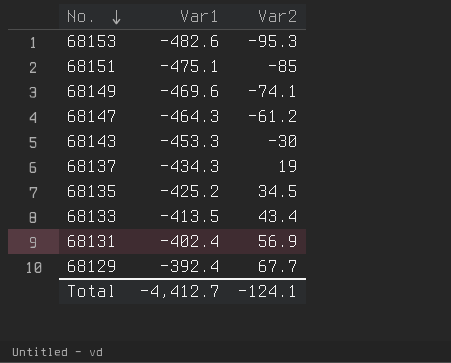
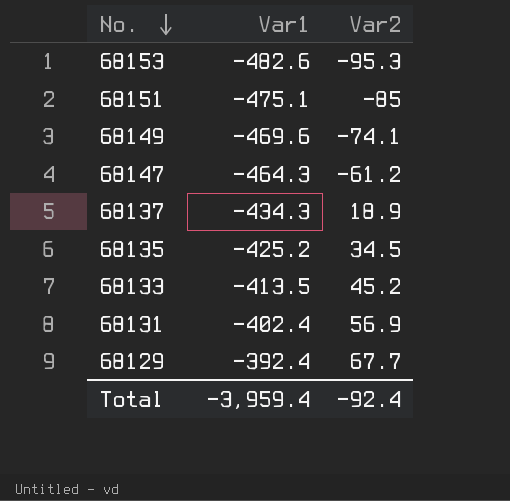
row 68143: -453.3 | -30 -> none
68137 | Var2: 19 -> 18.9
68133 | Var2: 43.4 -> 45.2
Total | Var1: -4,412.7 -> -3,959.4
Total | Var2: -124.1 -> -92.4

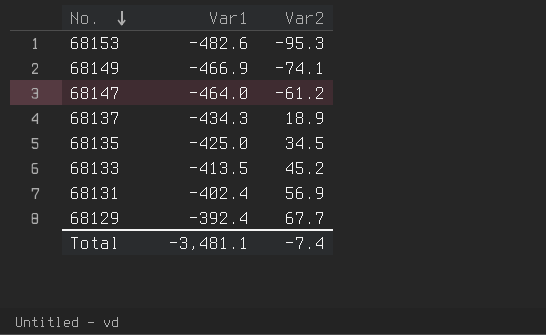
row 68151: -475.1 | -85 -> none
68149 | Var1: -469.6 -> -466.9
68147 | Var1: -464.3 -> -464.0
68135 | Var1: -425.2 -> -425.0
Total | Var1: -3,959.4 -> -3,481.1
Total | Var2: -92.4 -> -7.4

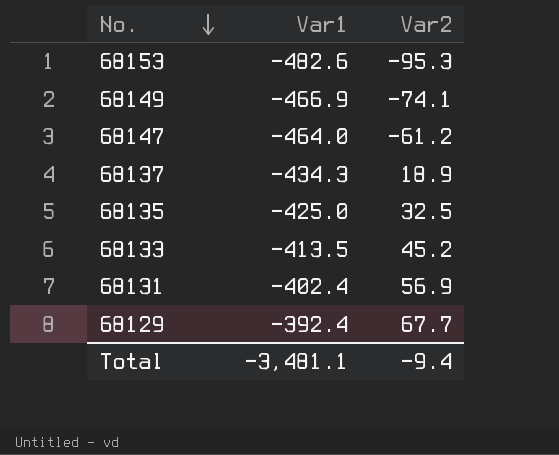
68135 | Var2: 34.5 -> 32.5
Total | Var2: -7.4 -> -9.4

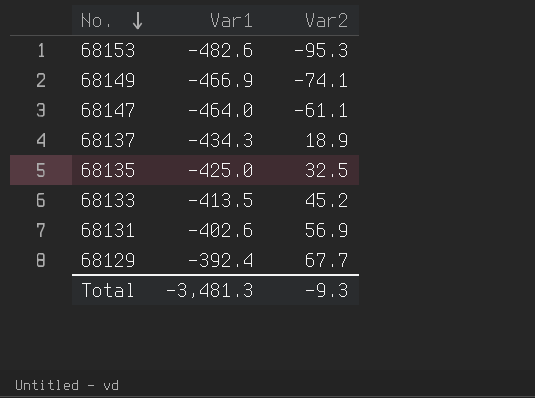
68147 | Var2: -61.2 -> -61.1
68131 | Var1: -402.4 -> -402.6
Total | Var1: -3,481.1 -> -3,481.3
Total | Var2: -9.4 -> -9.3

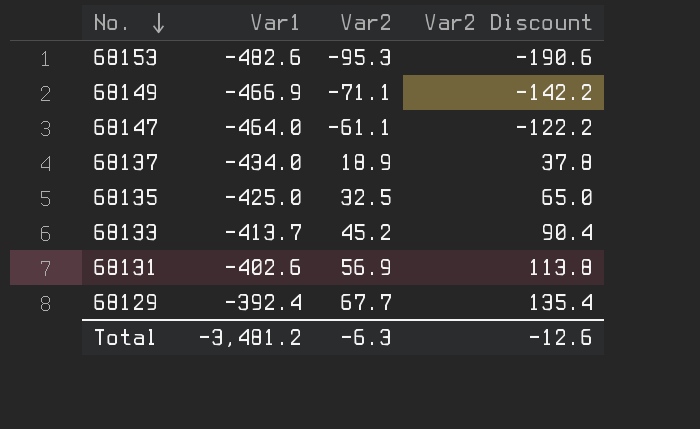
column Var2 Discount | formula: none -> [Var2] * 2
68149 | Var2: -74.1 -> -71.1
68137 | Var1: -434.3 -> -434.0
68133 | Var1: -413.5 -> -413.7
Total | Var1: -3,481.3 -> -3,481.2
Total | Var2: -9.3 -> -6.3

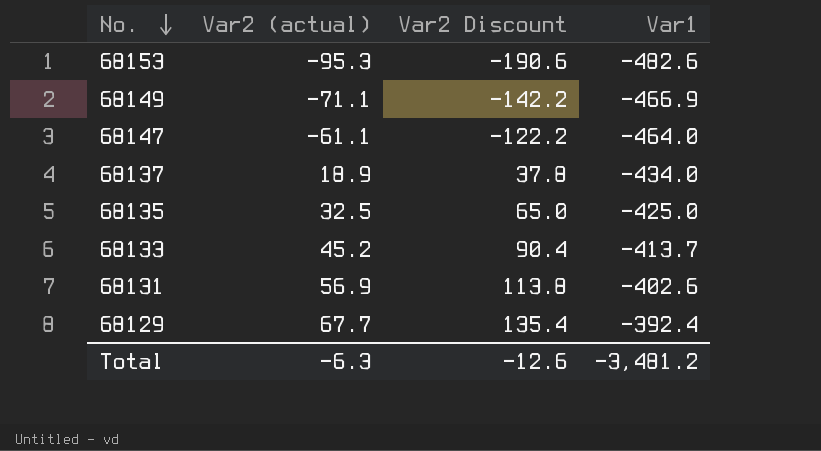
column name: Var2 -> Var2 (actual)
column Var1 | position: 2 -> 4

